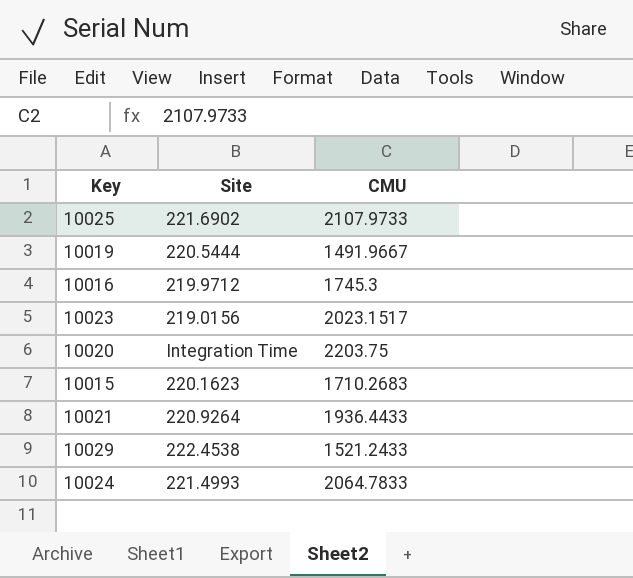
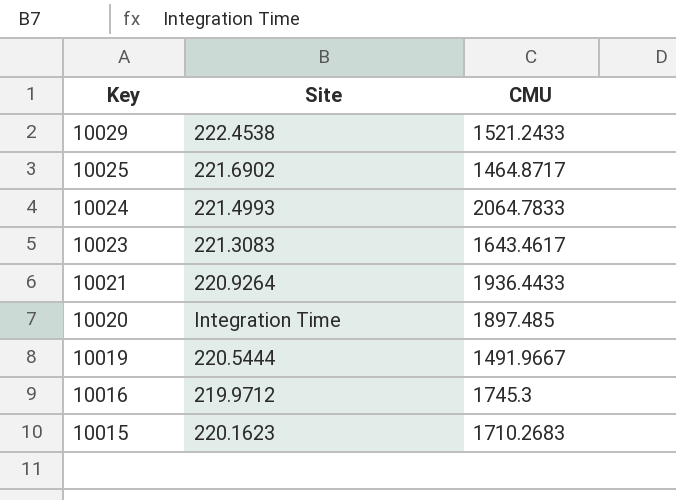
row order: none -> Key descending
10025 | CMU: 2107.9733 -> 1464.8717
10023 | Site: 219.0156 -> 221.3083
10023 | CMU: 2023.1517 -> 1643.4617
10020 | CMU: 2203.75 -> 1897.485

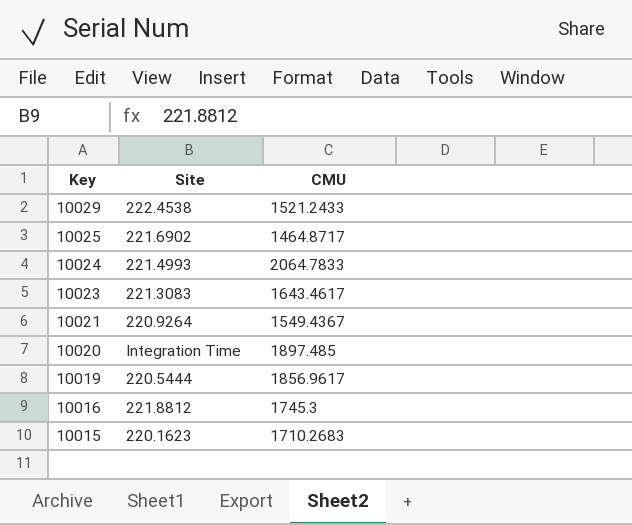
10021 | CMU: 1936.4433 -> 1549.4367
10019 | CMU: 1491.9667 -> 1856.9617
10016 | Site: 219.9712 -> 221.8812

